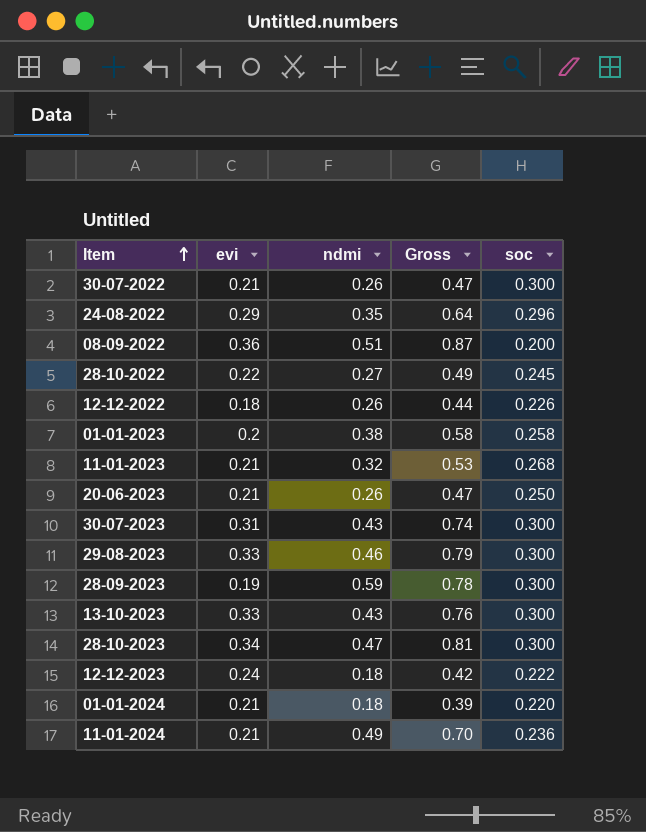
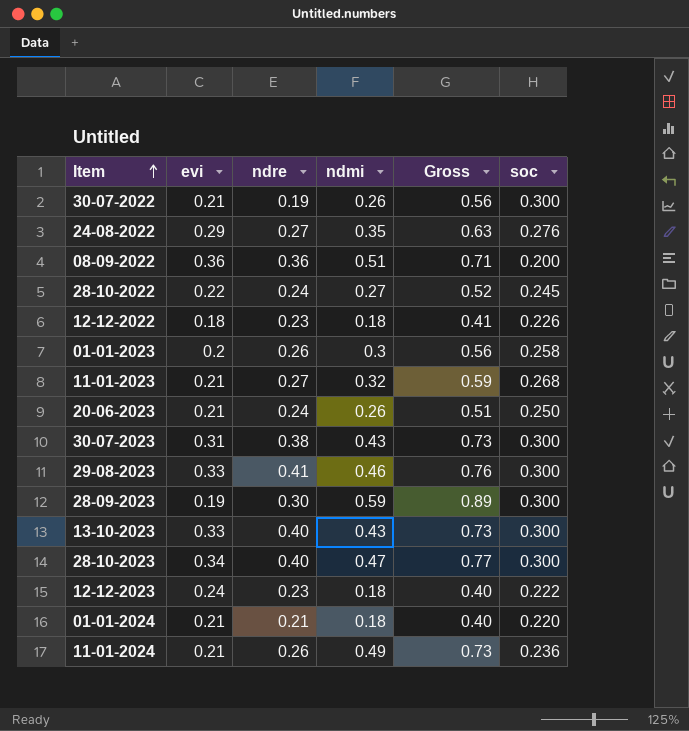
column ndre | position: none -> 3
column Gross | formula: [evi] + [ndmi] -> [ndmi] + [soc]
24-08-2022 | soc: 0.296 -> 0.276
12-12-2022 | ndmi: 0.26 -> 0.18
01-01-2023 | ndmi: 0.38 -> 0.3

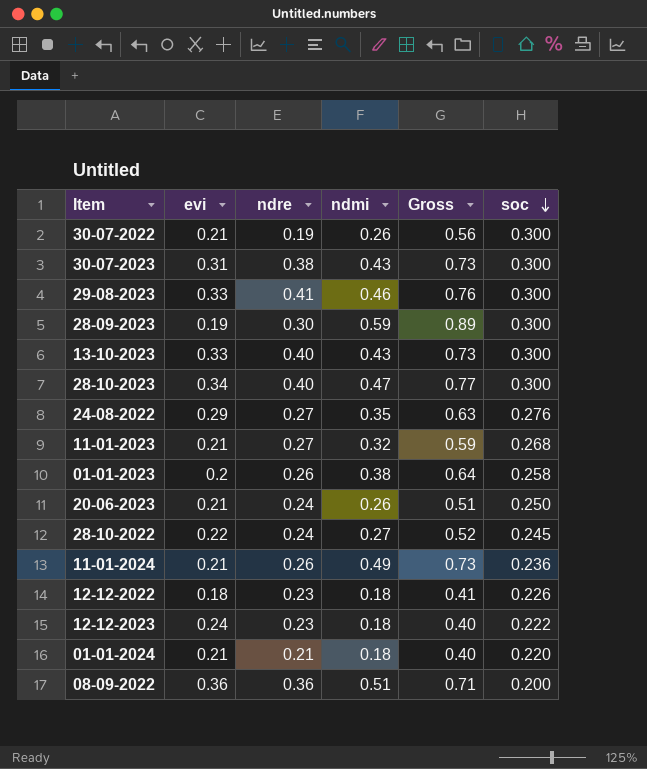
row order: Item ascending -> soc descending
01-01-2023 | ndmi: 0.3 -> 0.38
01-01-2023 | Gross: 0.56 -> 0.64

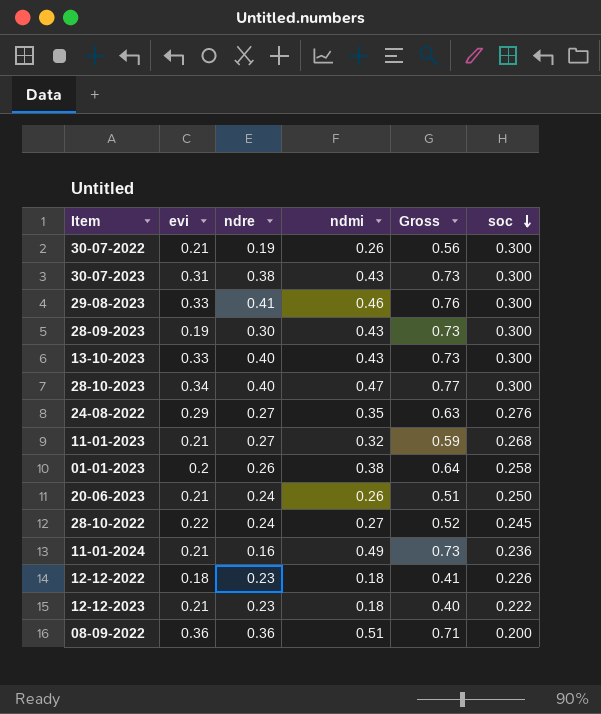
row 01-01-2024: 0.21 | 0.21 | 0.18 | 0.40 | 0.220 -> none
28-09-2023 | ndmi: 0.59 -> 0.43
28-09-2023 | Gross: 0.89 -> 0.73
11-01-2024 | ndre: 0.26 -> 0.16
12-12-2023 | evi: 0.24 -> 0.21

